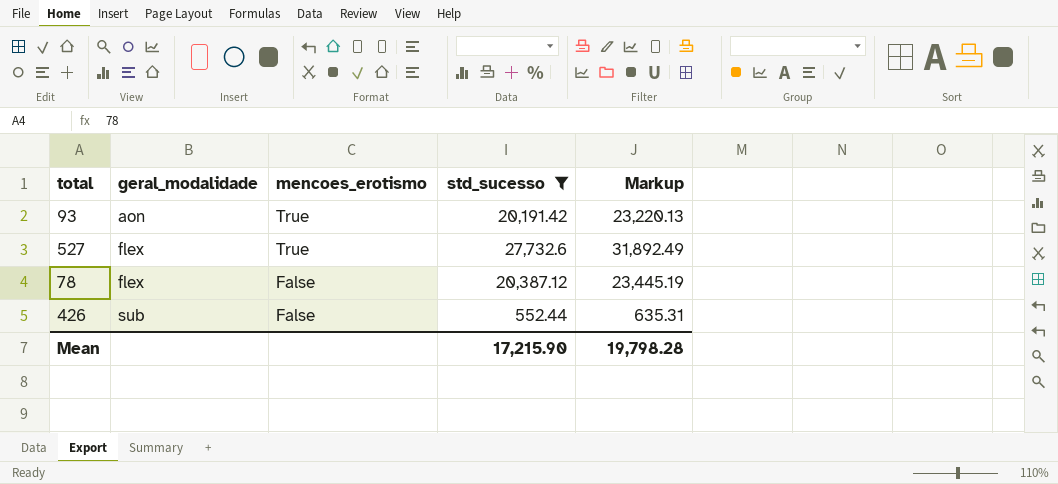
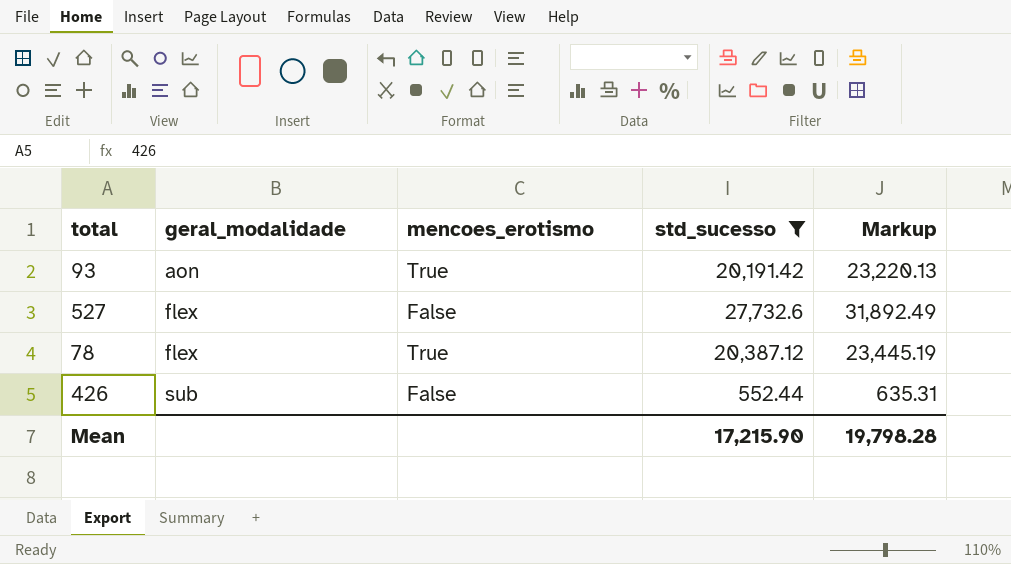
527 | mencoes_erotismo: True -> False
78 | mencoes_erotismo: False -> True

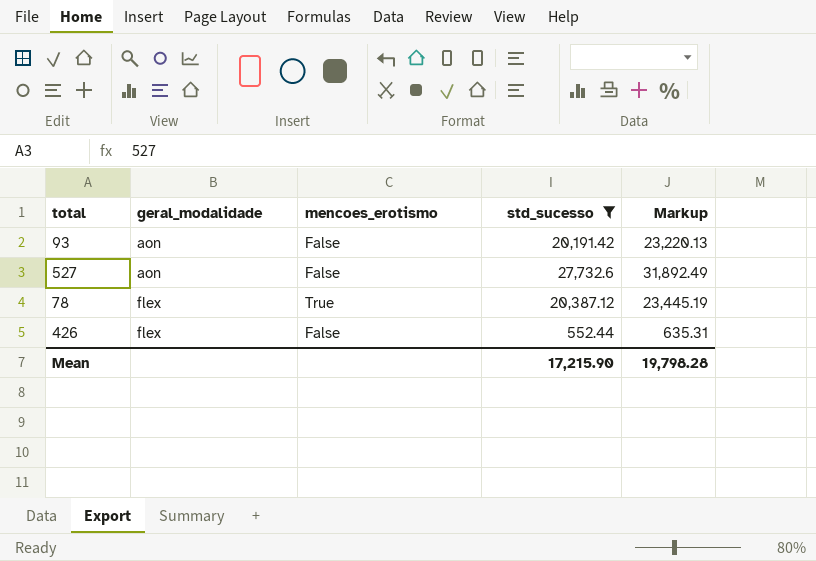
93 | mencoes_erotismo: True -> False
527 | geral_modalidade: flex -> aon
426 | geral_modalidade: sub -> flex

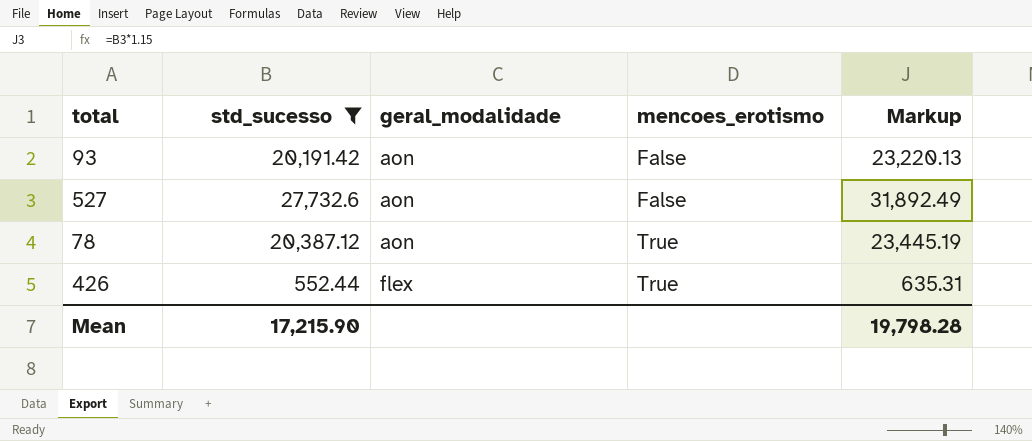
column std_sucesso | position: 4 -> 2
78 | geral_modalidade: flex -> aon
426 | mencoes_erotismo: False -> True

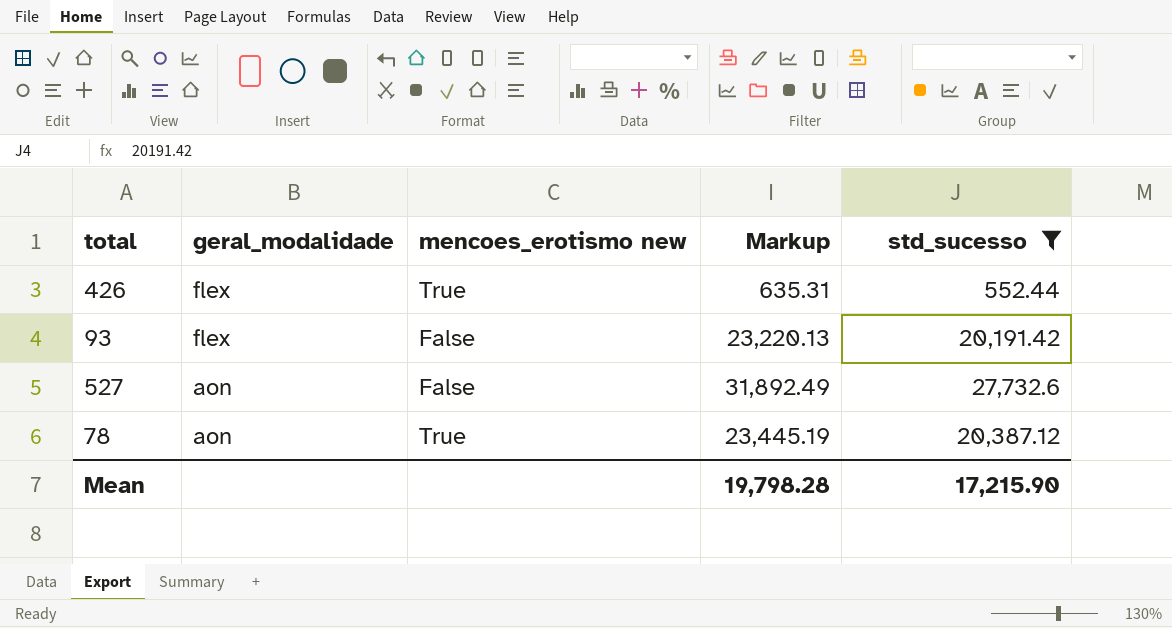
row order: geral_modalidade ascending -> geral_modalidade descending
column name: mencoes_erotismo -> mencoes_erotismo new
column std_sucesso | position: 2 -> 5
93 | geral_modalidade: aon -> flex

